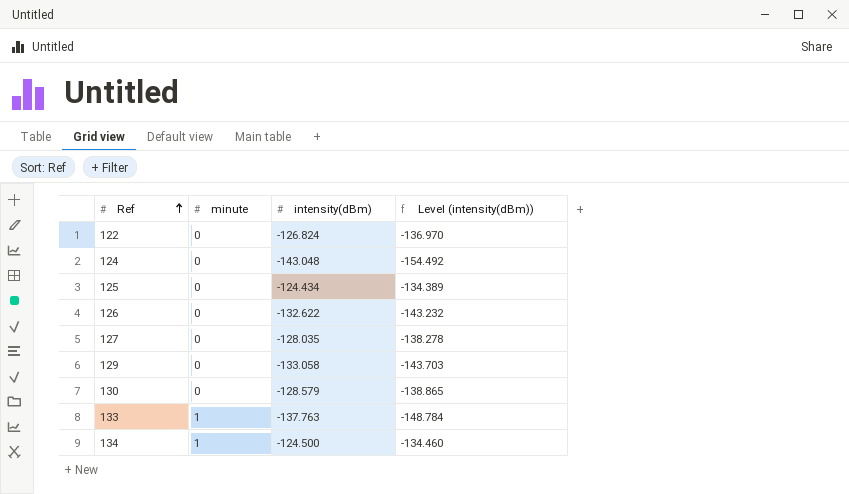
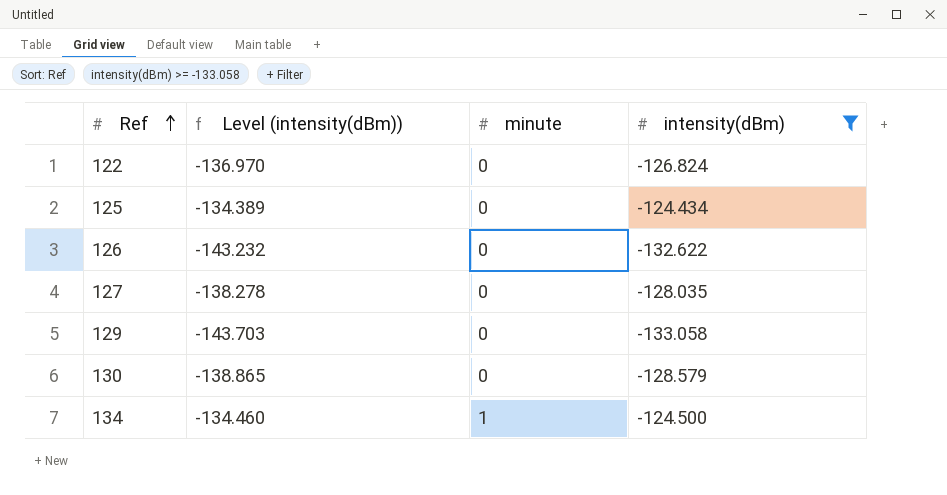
filter: none -> intensity(dBm) >= -133.058
column Level (intensity(dBm)) | position: 4 -> 2

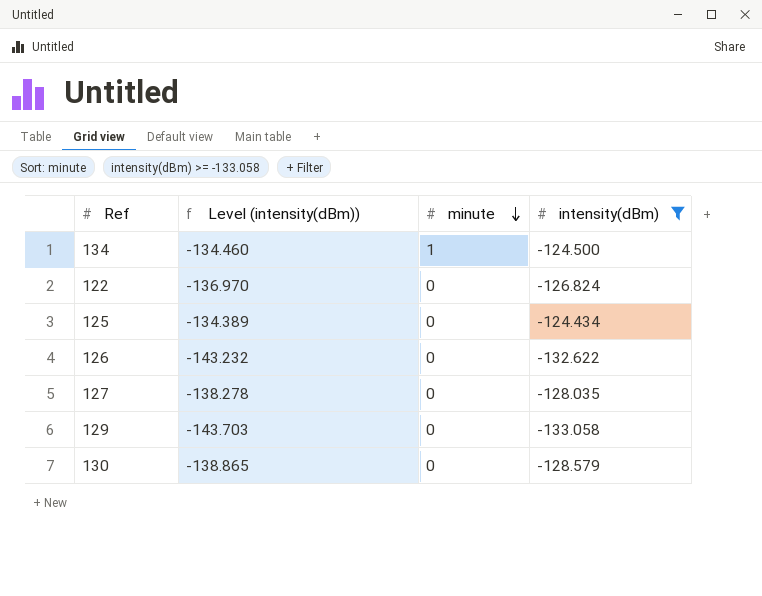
row order: Ref ascending -> minute descending

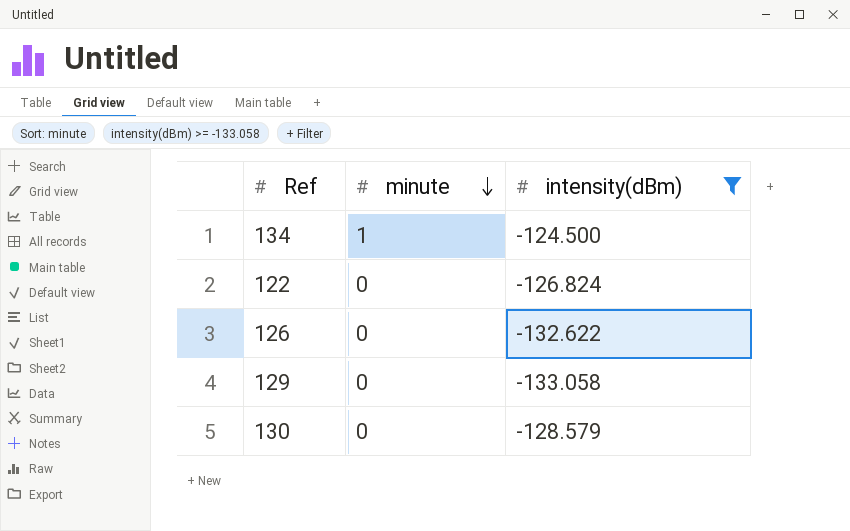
column Level (intensity(dBm)) | formula: [intensity(dBm)] * 1.08 -> none
row 125: -134.389 | 0 | -124.434 -> none
row 127: -138.278 | 0 | -128.035 -> none

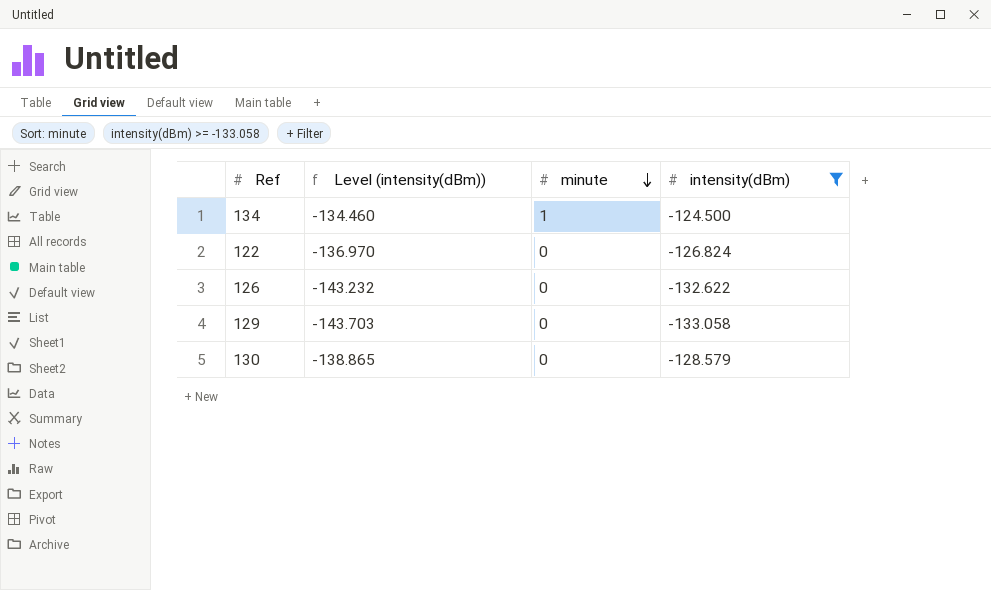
column Level (intensity(dBm)) | formula: none -> [intensity(dBm)] * 1.08

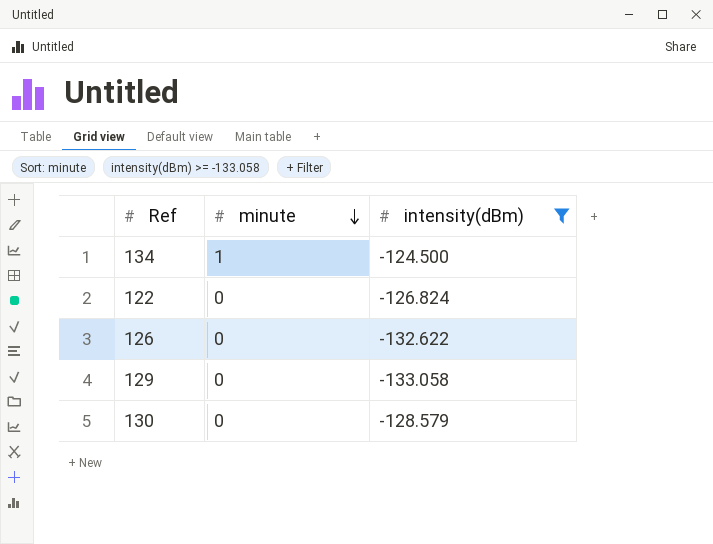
column Level (intensity(dBm)) | formula: [intensity(dBm)] * 1.08 -> none

